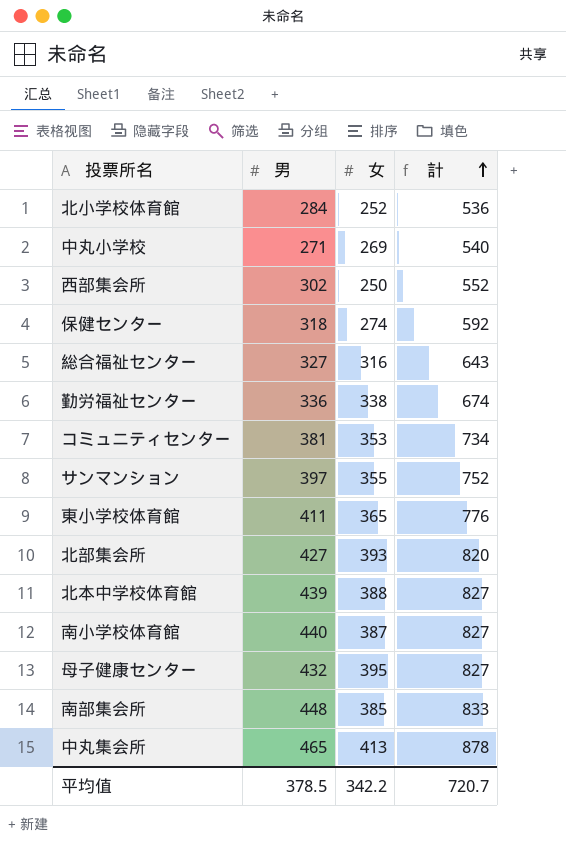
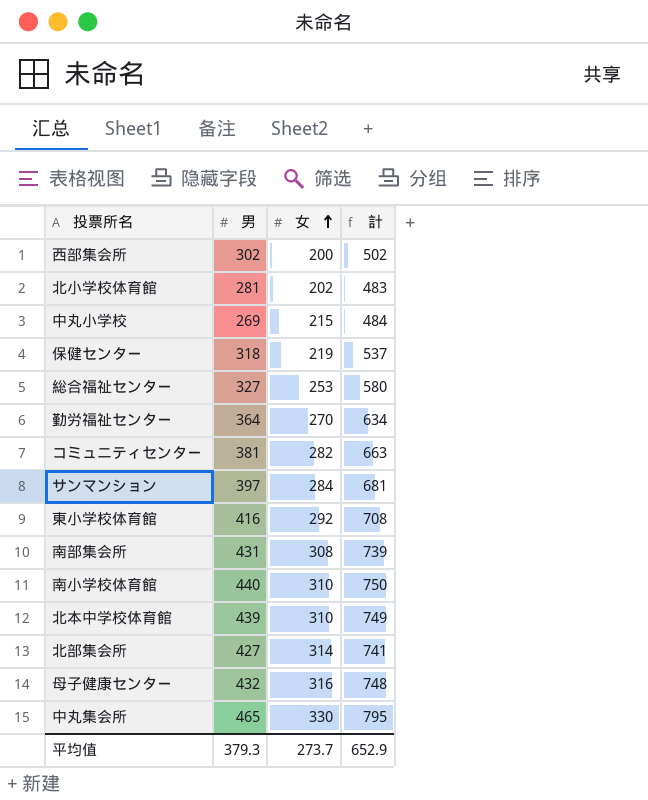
row order: 計 ascending -> 女 ascending
西部集会所 | 女: 250 -> 200
西部集会所 | 計: 552 -> 502
北小学校体育館 | 男: 284 -> 281
北小学校体育館 | 女: 252 -> 202
北小学校体育館 | 計: 536 -> 483
中丸小学校 | 男: 271 -> 269
中丸小学校 | 女: 269 -> 215
中丸小学校 | 計: 540 -> 484
保健センター | 女: 274 -> 219
保健センター | 計: 592 -> 537
総合福祉センター | 女: 316 -> 253
総合福祉センター | 計: 643 -> 580
勤労福祉センター | 男: 336 -> 364
勤労福祉センター | 女: 338 -> 270
勤労福祉センター | 計: 674 -> 634
コミュニティセンター | 女: 353 -> 282
コミュニティセンター | 計: 734 -> 663
サンマンション | 女: 355 -> 284
サンマンション | 計: 752 -> 681
東小学校体育館 | 男: 411 -> 416
東小学校体育館 | 女: 365 -> 292
東小学校体育館 | 計: 776 -> 708
南部集会所 | 男: 448 -> 431
南部集会所 | 女: 385 -> 308
南部集会所 | 計: 833 -> 739
南小学校体育館 | 女: 387 -> 310
南小学校体育館 | 計: 827 -> 750
北本中学校体育館 | 女: 388 -> 310
北本中学校体育館 | 計: 827 -> 749
北部集会所 | 女: 393 -> 314
北部集会所 | 計: 820 -> 741
母子健康センター | 女: 395 -> 316
母子健康センター | 計: 827 -> 748
中丸集会所 | 女: 413 -> 330
中丸集会所 | 計: 878 -> 795
平均值 | 男: 378.5 -> 379.3
平均值 | 女: 342.2 -> 273.7
平均值 | 計: 720.7 -> 652.9

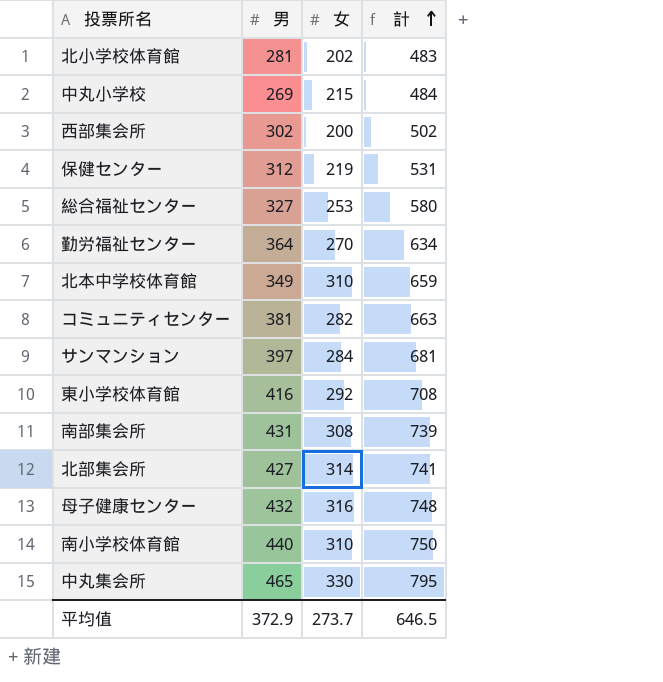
row order: 女 ascending -> 計 ascending
保健センター | 男: 318 -> 312
保健センター | 計: 537 -> 531
北本中学校体育館 | 男: 439 -> 349
北本中学校体育館 | 計: 749 -> 659
平均值 | 男: 379.3 -> 372.9
平均值 | 計: 652.9 -> 646.5

